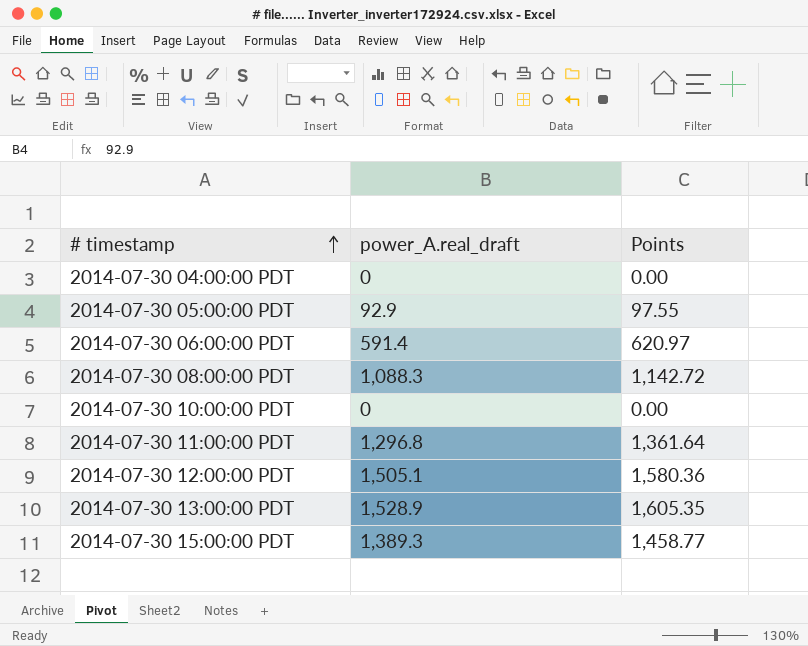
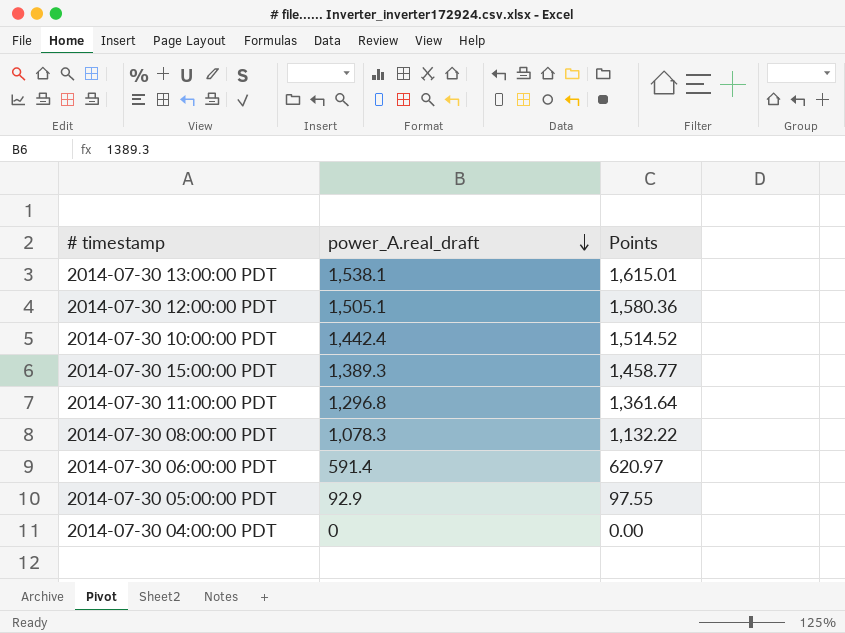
row order: # timestamp ascending -> power_A.real_draft descending
2014-07-30 13:00:00 PDT | power_A.real_draft: 1,528.9 -> 1,538.1
2014-07-30 13:00:00 PDT | Points: 1,605.35 -> 1,615.01
2014-07-30 10:00:00 PDT | power_A.real_draft: 0 -> 1,442.4
2014-07-30 10:00:00 PDT | Points: 0.00 -> 1,514.52
2014-07-30 08:00:00 PDT | power_A.real_draft: 1,088.3 -> 1,078.3
2014-07-30 08:00:00 PDT | Points: 1,142.72 -> 1,132.22

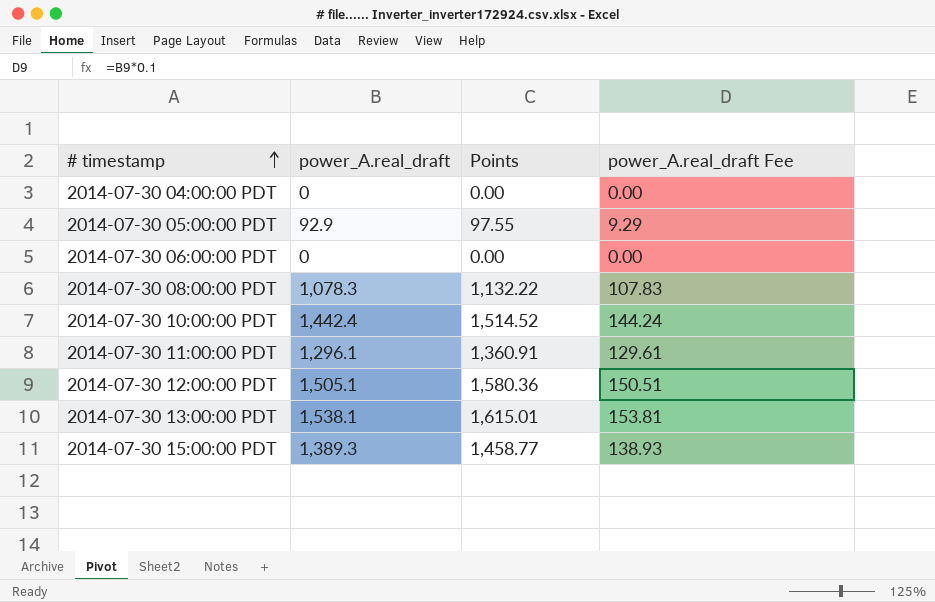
row order: power_A.real_draft descending -> # timestamp ascending
column power_A.real_draft Fee | formula: none -> [power_A.real_draft] * 0.1
2014-07-30 06:00:00 PDT | power_A.real_draft: 591.4 -> 0
2014-07-30 06:00:00 PDT | Points: 620.97 -> 0.00
2014-07-30 11:00:00 PDT | power_A.real_draft: 1,296.8 -> 1,296.1
2014-07-30 11:00:00 PDT | Points: 1,361.64 -> 1,360.91

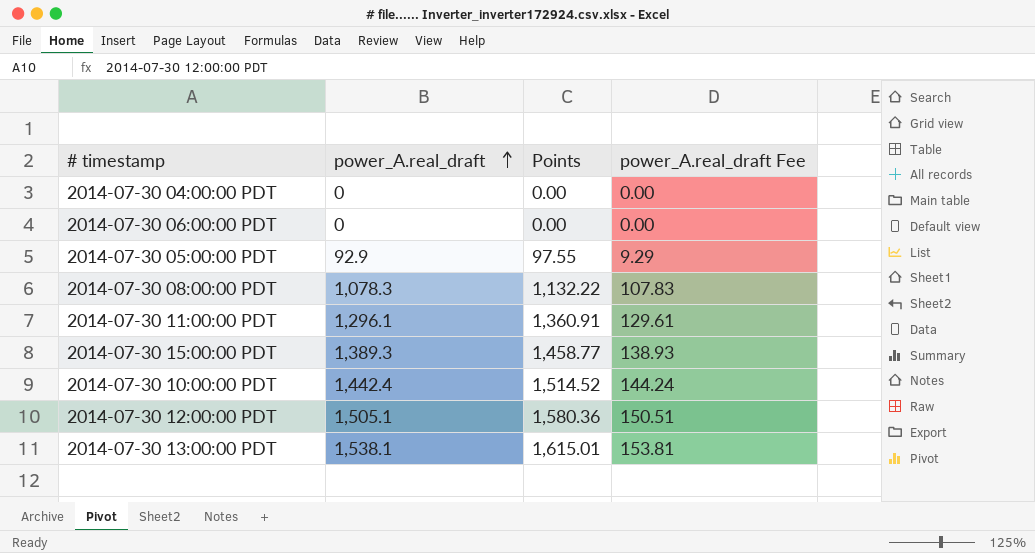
row order: # timestamp ascending -> power_A.real_draft ascending

